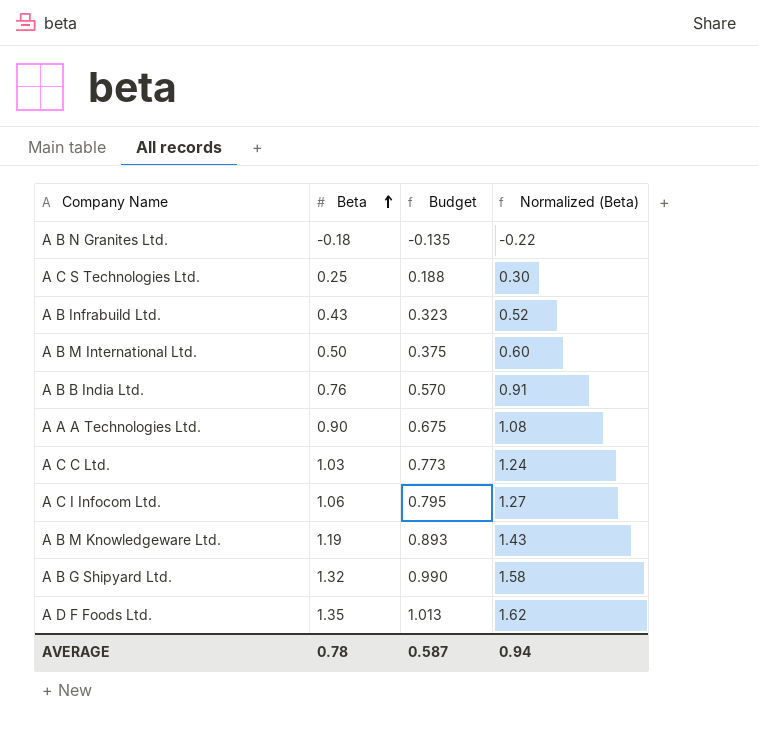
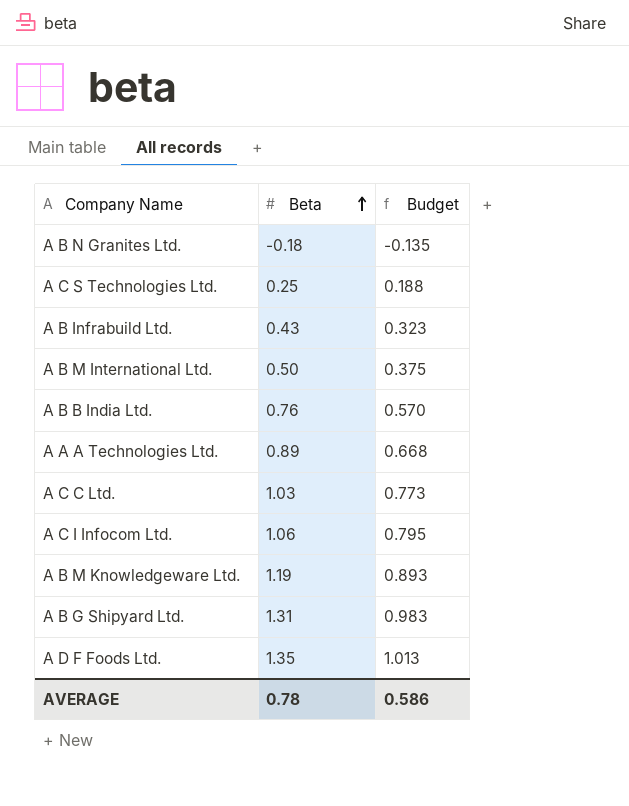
column Normalized (Beta) | formula: [Beta] * 1.2 -> none
A A A Technologies Ltd. | Beta: 0.90 -> 0.89
A A A Technologies Ltd. | Budget: 0.675 -> 0.668
A B G Shipyard Ltd. | Beta: 1.32 -> 1.31
A B G Shipyard Ltd. | Budget: 0.990 -> 0.983
AVERAGE | Budget: 0.587 -> 0.586

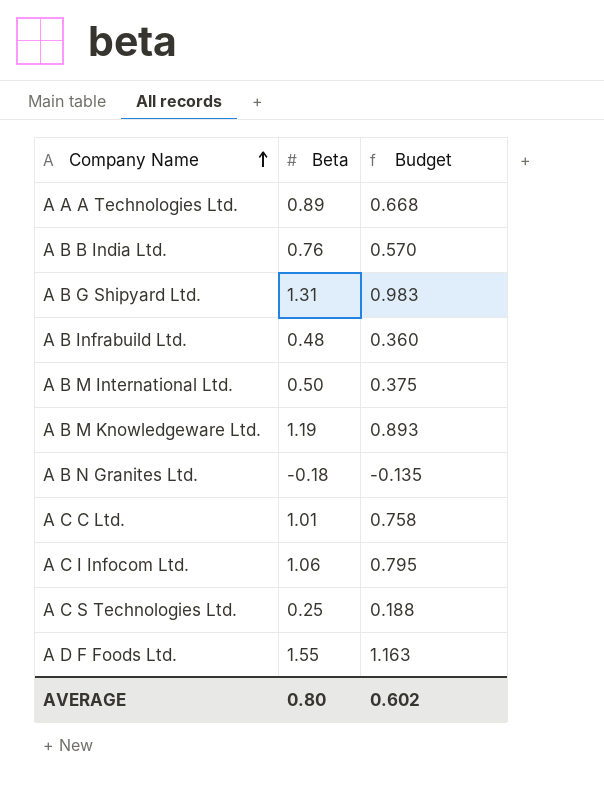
row order: Beta ascending -> Company Name ascending
A B Infrabuild Ltd. | Beta: 0.43 -> 0.48
A B Infrabuild Ltd. | Budget: 0.323 -> 0.360
A C C Ltd. | Beta: 1.03 -> 1.01
A C C Ltd. | Budget: 0.773 -> 0.758
A D F Foods Ltd. | Beta: 1.35 -> 1.55
A D F Foods Ltd. | Budget: 1.013 -> 1.163
AVERAGE | Beta: 0.78 -> 0.80
AVERAGE | Budget: 0.586 -> 0.602

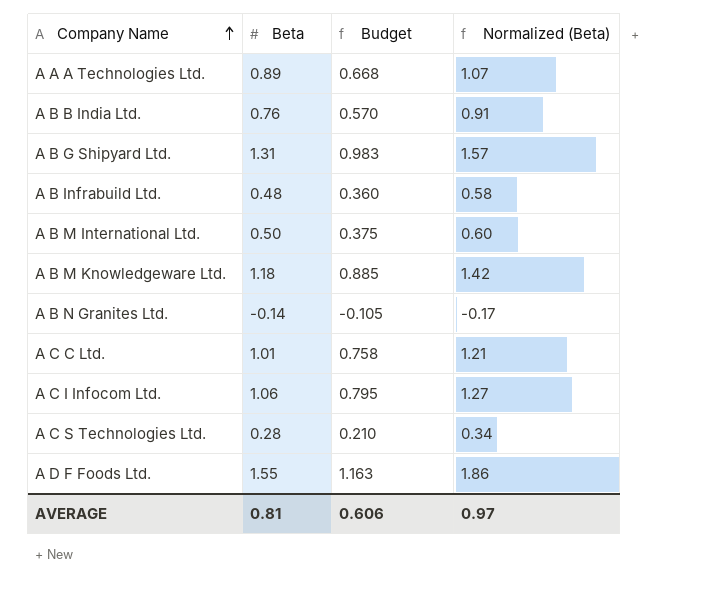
column Normalized (Beta) | formula: none -> [Beta] * 1.2
A B M Knowledgeware Ltd. | Beta: 1.19 -> 1.18
A B M Knowledgeware Ltd. | Budget: 0.893 -> 0.885
A B N Granites Ltd. | Beta: -0.18 -> -0.14
A B N Granites Ltd. | Budget: -0.135 -> -0.105
A C S Technologies Ltd. | Beta: 0.25 -> 0.28
A C S Technologies Ltd. | Budget: 0.188 -> 0.210
AVERAGE | Beta: 0.80 -> 0.81
AVERAGE | Budget: 0.602 -> 0.606

